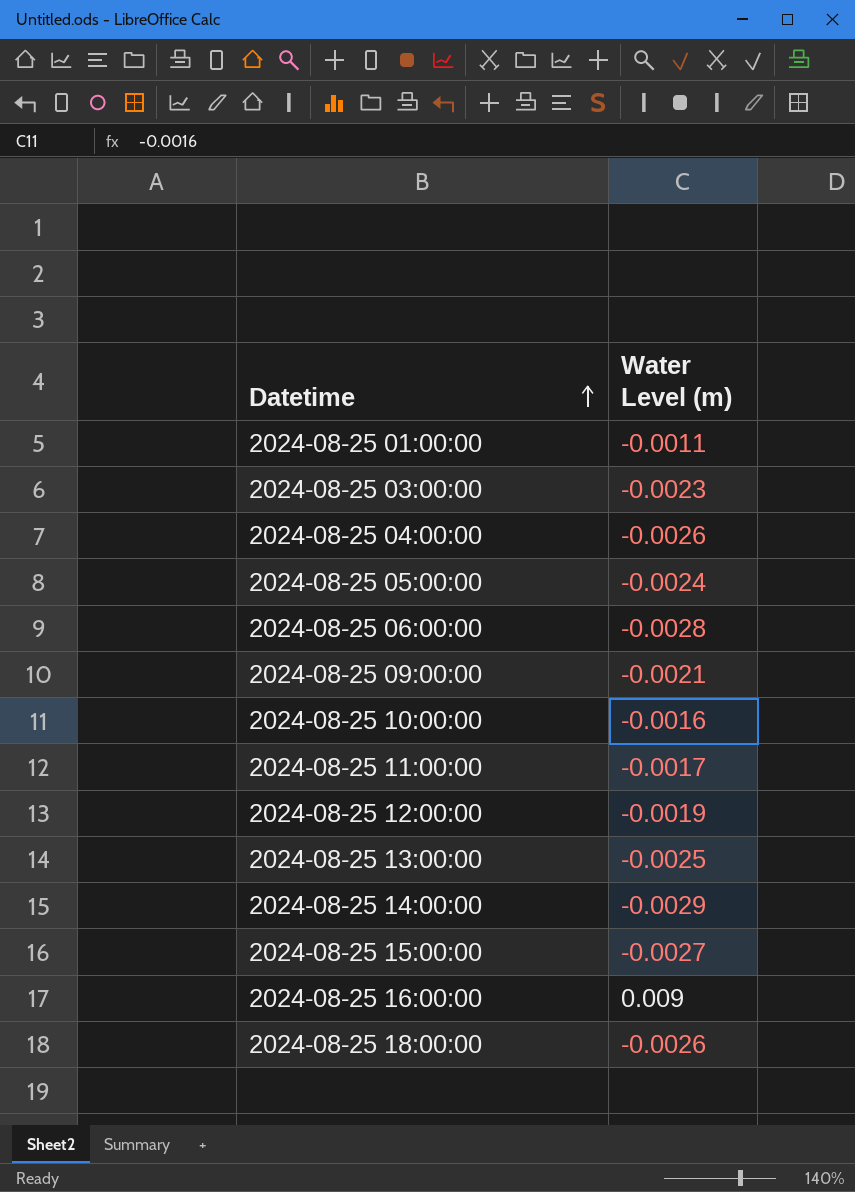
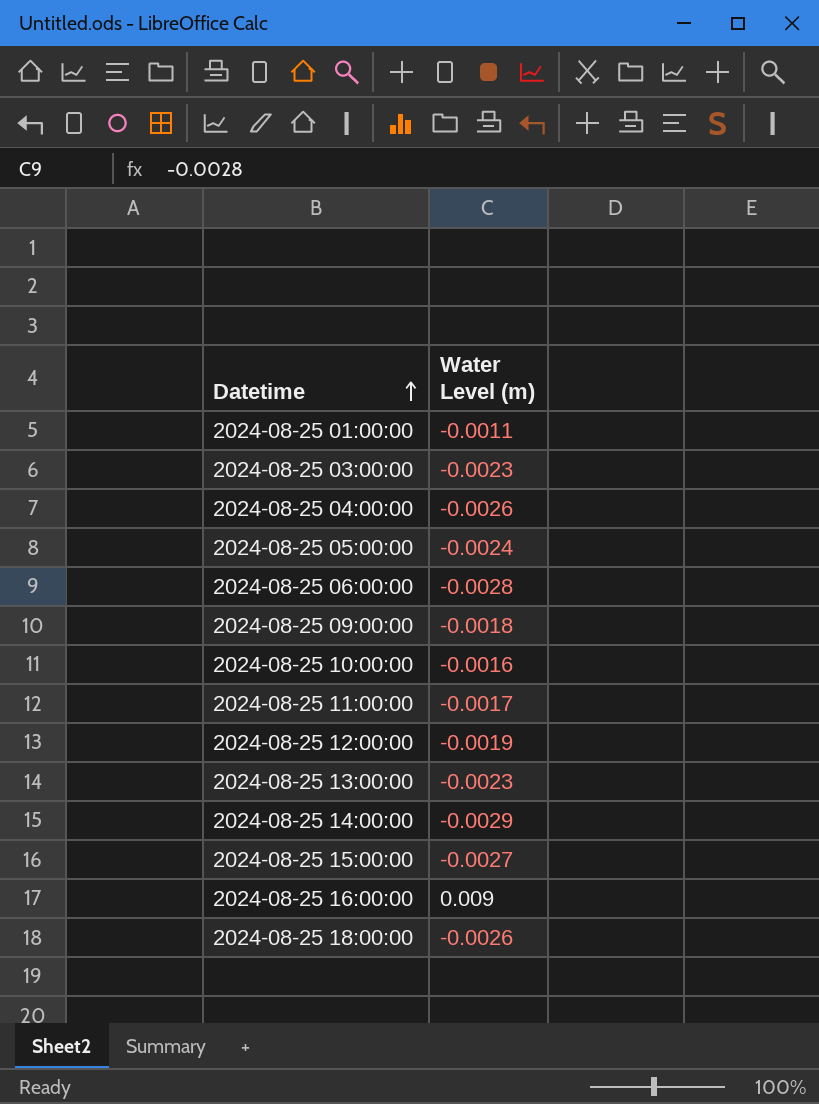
2024-08-25 09:00:00 | Water Level (m): -0.0021 -> -0.0018
2024-08-25 13:00:00 | Water Level (m): -0.0025 -> -0.0023

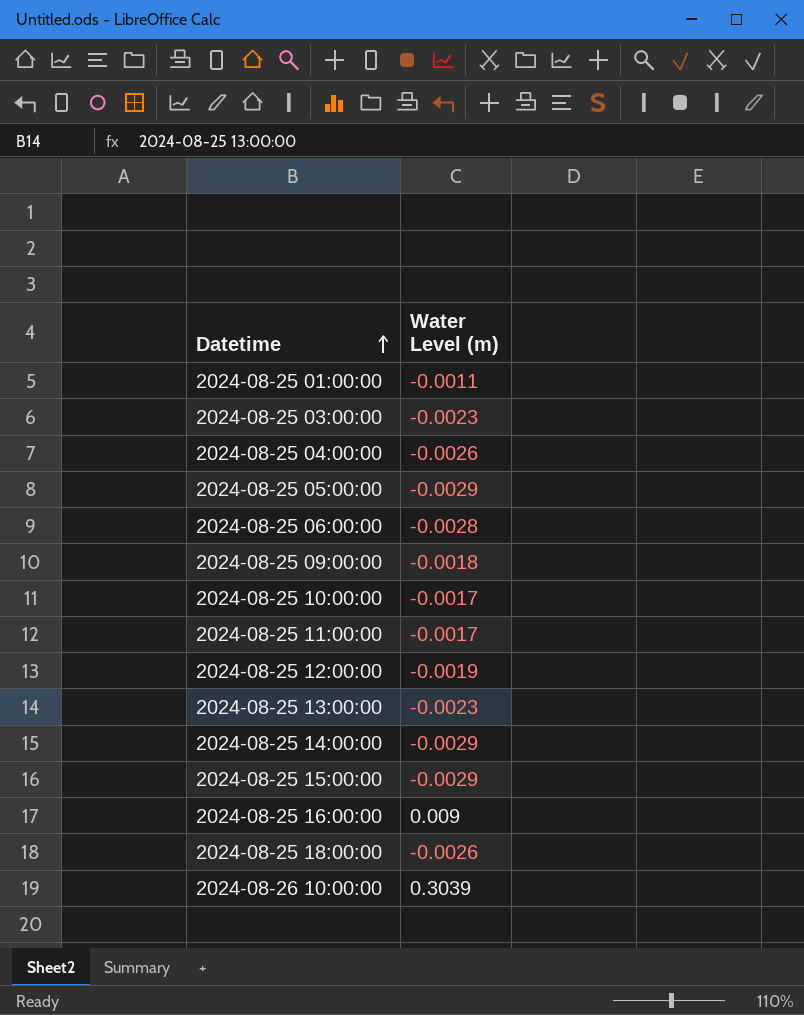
2024-08-25 05:00:00 | Water Level (m): -0.0024 -> -0.0029
2024-08-25 10:00:00 | Water Level (m): -0.0016 -> -0.0017
2024-08-25 15:00:00 | Water Level (m): -0.0027 -> -0.0029
row 2024-08-26 10:00:00: none -> 0.3039

